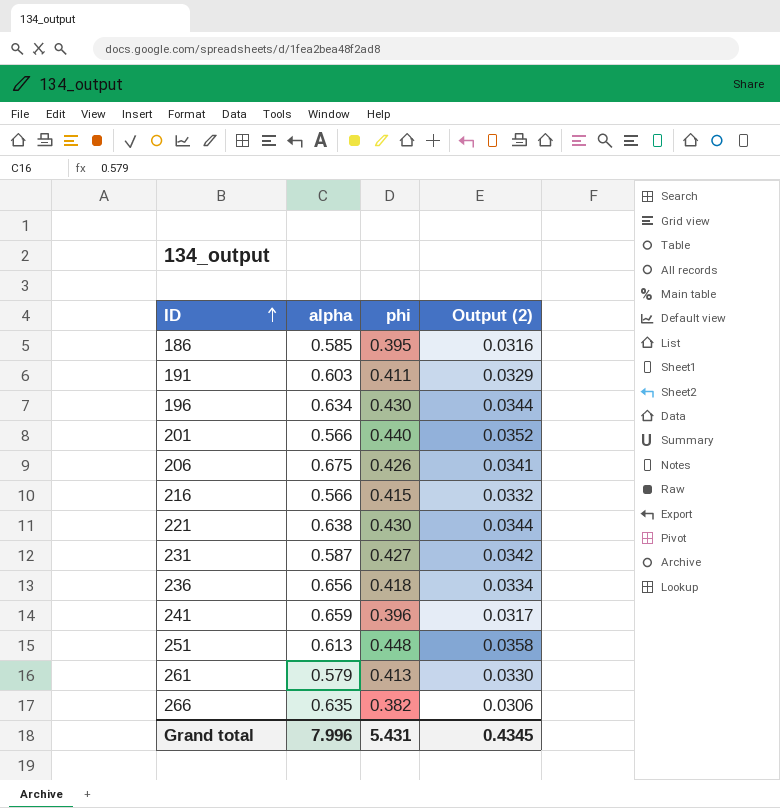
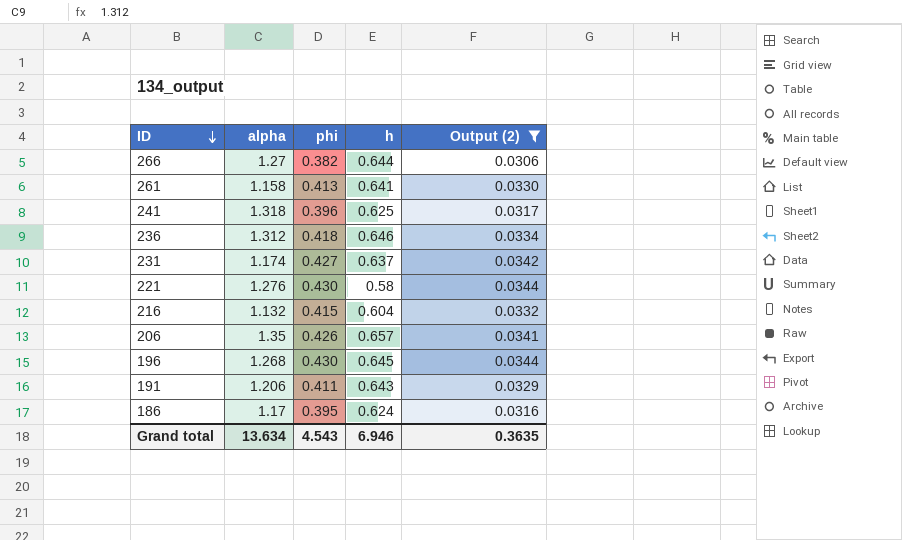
filter: none -> Output (2) <= 0.0344
row order: ID ascending -> ID descending
column h | position: none -> 4
266 | alpha: 0.635 -> 1.27
261 | alpha: 0.579 -> 1.158
241 | alpha: 0.659 -> 1.318
236 | alpha: 0.656 -> 1.312
231 | alpha: 0.587 -> 1.174
221 | alpha: 0.638 -> 1.276
216 | alpha: 0.566 -> 1.132
206 | alpha: 0.675 -> 1.35
196 | alpha: 0.634 -> 1.268
191 | alpha: 0.603 -> 1.206
186 | alpha: 0.585 -> 1.17
Grand total | alpha: 7.996 -> 13.634
Grand total | phi: 5.431 -> 4.543
Grand total | Output (2): 0.4345 -> 0.3635

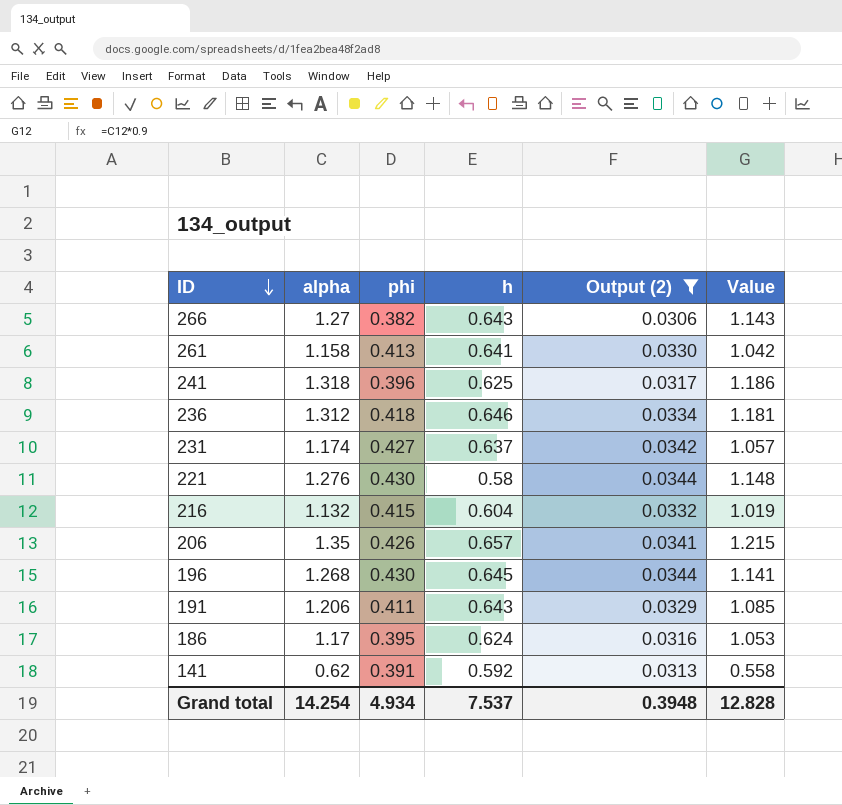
column Value | formula: none -> [alpha] * 0.9
266 | h: 0.644 -> 0.643
row 141: none -> 0.62 | 0.391 | 0.592 | 0.0313 | 0.558
Grand total | alpha: 13.634 -> 14.254
Grand total | phi: 4.543 -> 4.934
Grand total | h: 6.946 -> 7.537
Grand total | Output (2): 0.3635 -> 0.3948

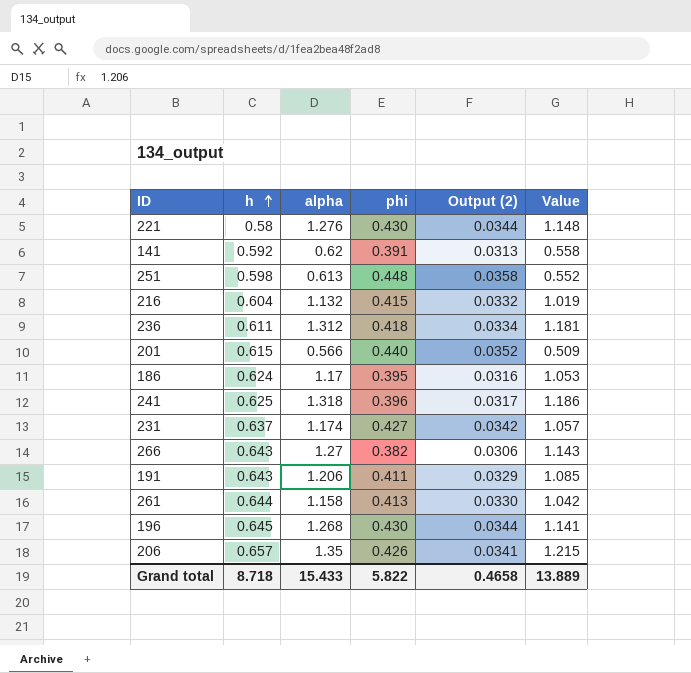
filter: Output (2) <= 0.0344 -> none
row order: ID descending -> h ascending
column h | position: 4 -> 2
236 | h: 0.646 -> 0.611
261 | h: 0.641 -> 0.644
Grand total | h: 7.537 -> 8.718
Grand total | alpha: 14.254 -> 15.433
Grand total | phi: 4.934 -> 5.822
Grand total | Output (2): 0.3948 -> 0.4658
Grand total | Value: 12.828 -> 13.889

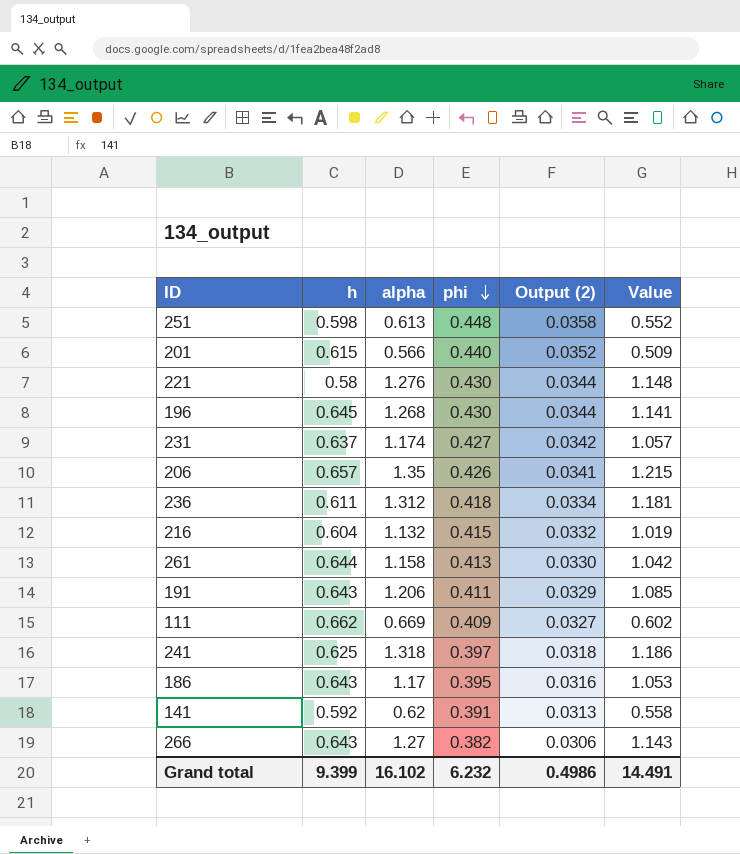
row order: h ascending -> phi descending
row 111: none -> 0.662 | 0.669 | 0.409 | 0.0327 | 0.602
241 | phi: 0.396 -> 0.397
241 | Output (2): 0.0317 -> 0.0318
186 | h: 0.624 -> 0.643
Grand total | h: 8.718 -> 9.399
Grand total | alpha: 15.433 -> 16.102
Grand total | phi: 5.822 -> 6.232
Grand total | Output (2): 0.4658 -> 0.4986
Grand total | Value: 13.889 -> 14.491

